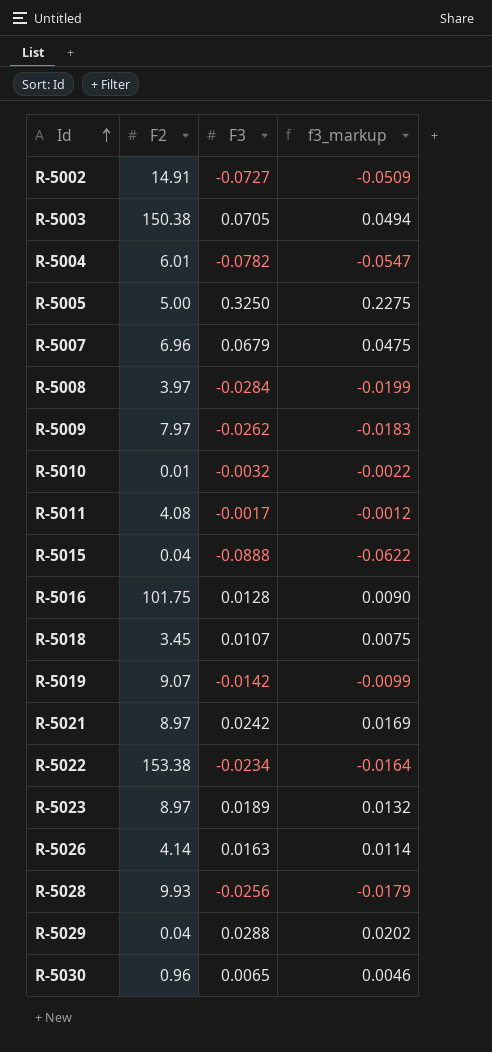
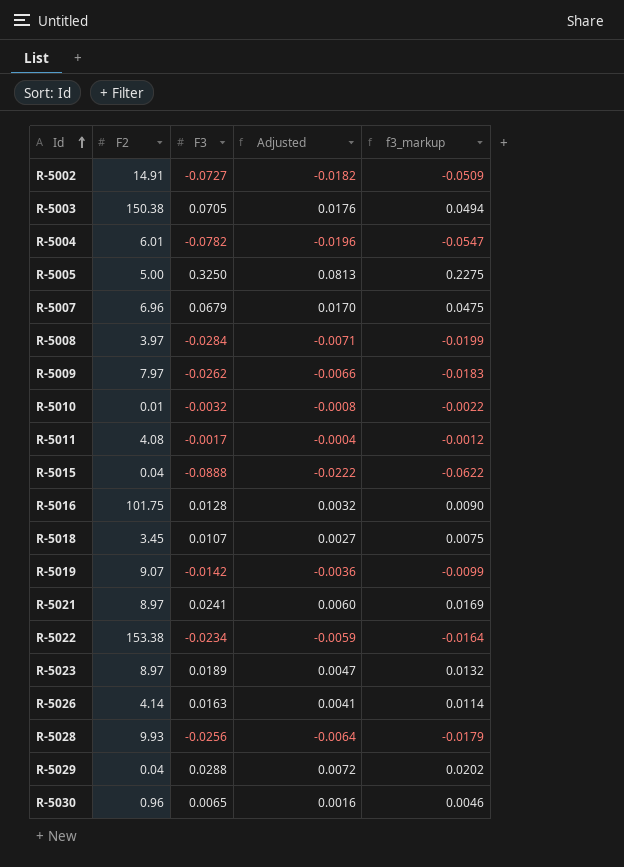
column Adjusted | formula: none -> [F3] * 0.25
R-5021 | F3: 0.0242 -> 0.0241

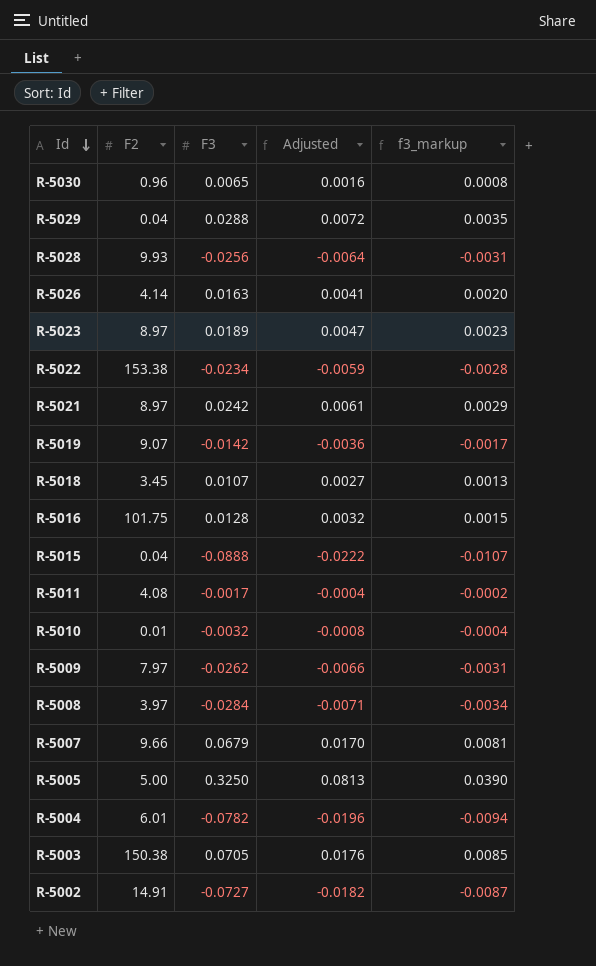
row order: Id ascending -> Id descending
column f3_markup | formula: [F3] * 0.7 -> [F3] * 0.12
R-5021 | F3: 0.0241 -> 0.0242
R-5021 | Adjusted: 0.0060 -> 0.0061
R-5007 | F2: 6.96 -> 9.66

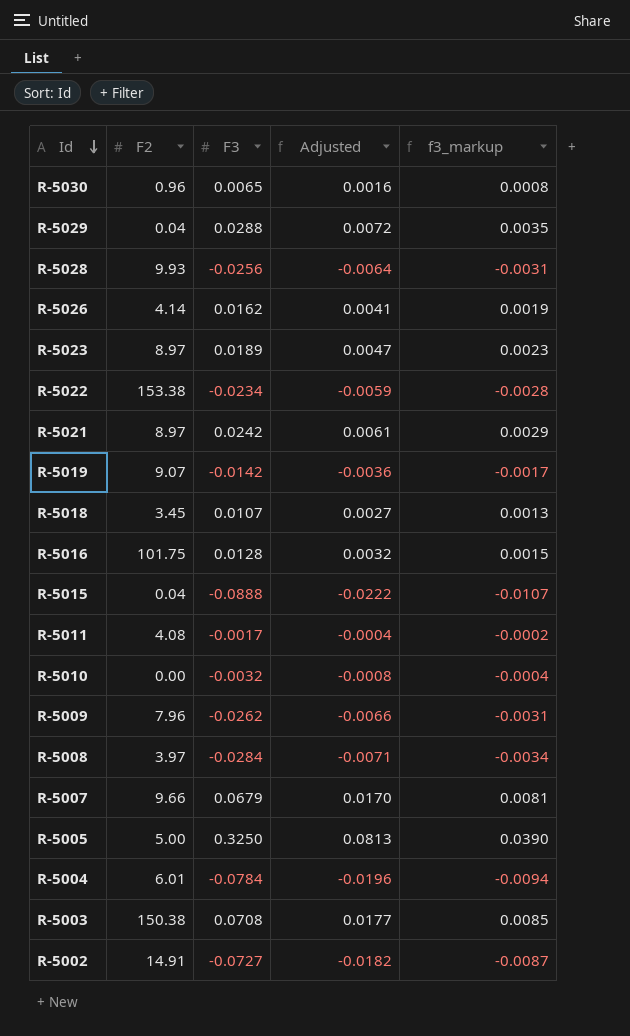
R-5026 | F3: 0.0163 -> 0.0162
R-5026 | f3_markup: 0.0020 -> 0.0019
R-5010 | F2: 0.01 -> 0.00
R-5009 | F2: 7.97 -> 7.96
R-5004 | F3: -0.0782 -> -0.0784
R-5003 | F3: 0.0705 -> 0.0708
R-5003 | Adjusted: 0.0176 -> 0.0177

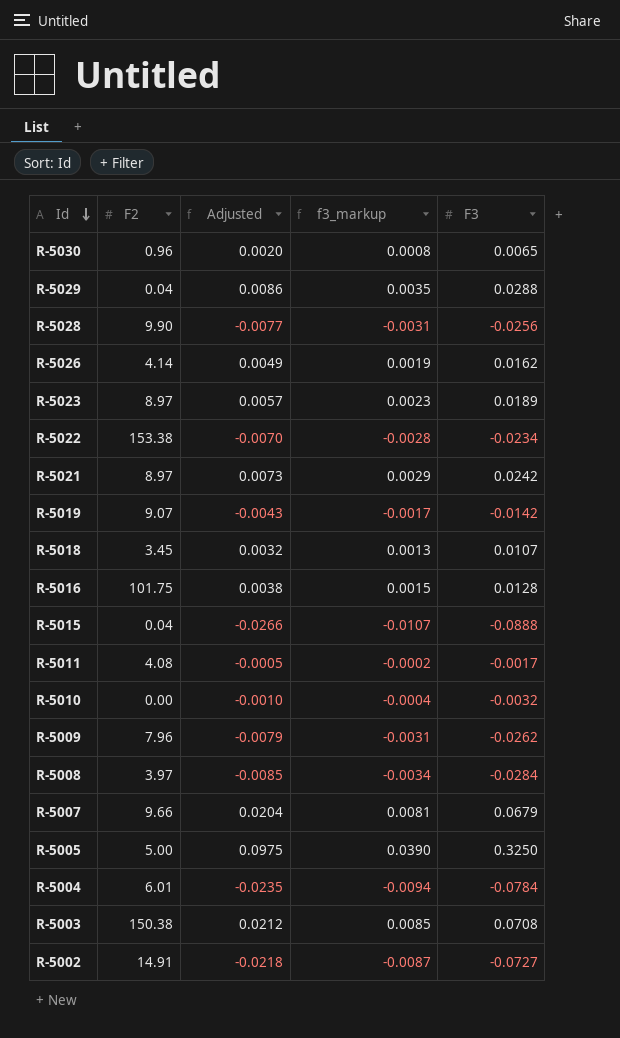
column Adjusted | formula: [F3] * 0.25 -> [F3] * 0.3
column F3 | position: 3 -> 5
R-5028 | F2: 9.93 -> 9.90

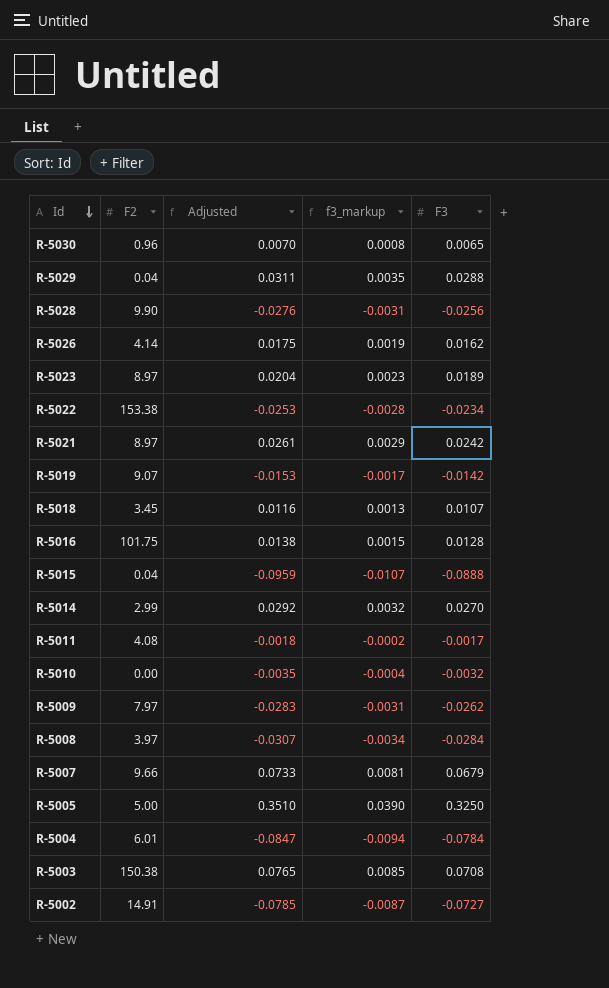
column Adjusted | formula: [F3] * 0.3 -> [F3] * 1.08
row R-5014: none -> 2.99 | 0.0292 | 0.0032 | 0.0270
R-5009 | F2: 7.96 -> 7.97

